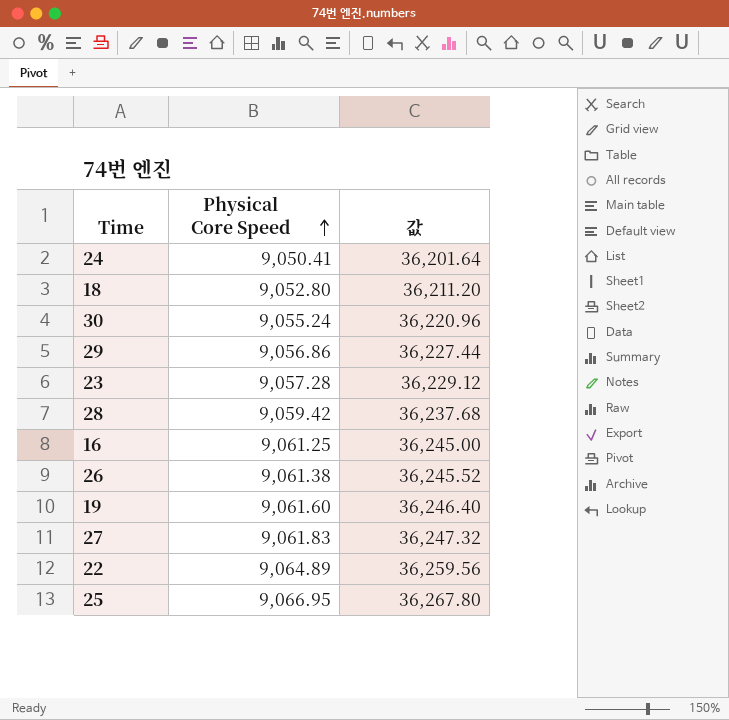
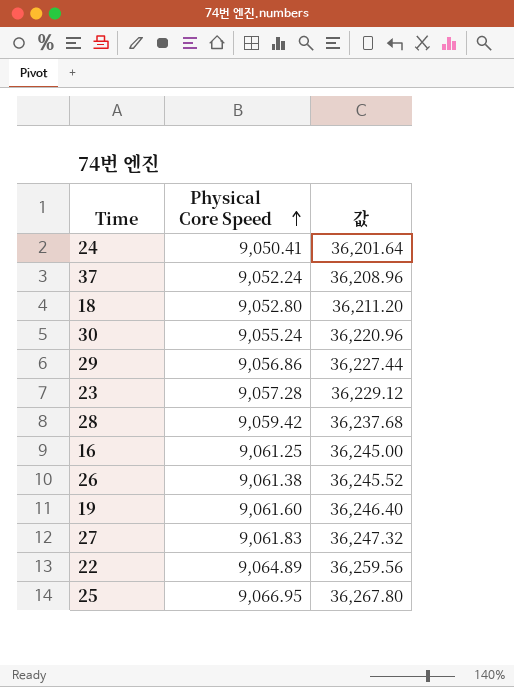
row 37: none -> 9,052.24 | 36,208.96

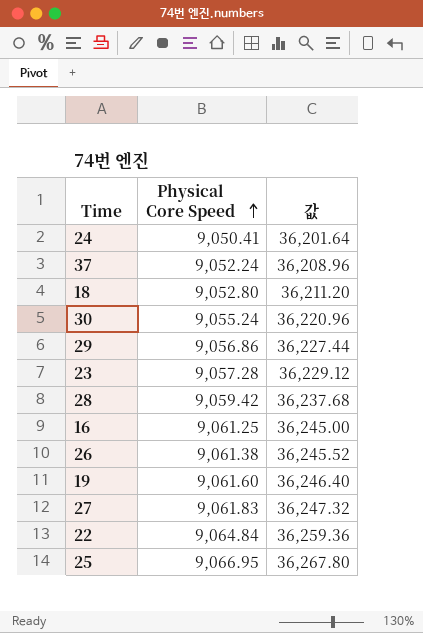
22 | Physical Core Speed: 9,064.89 -> 9,064.84
22 | 값: 36,259.56 -> 36,259.36

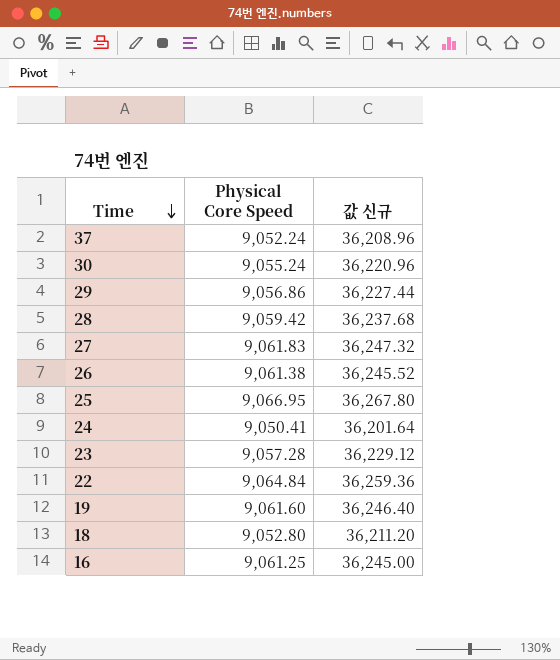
row order: Physical Core Speed ascending -> Time descending
column name: 값 -> 값 신규

